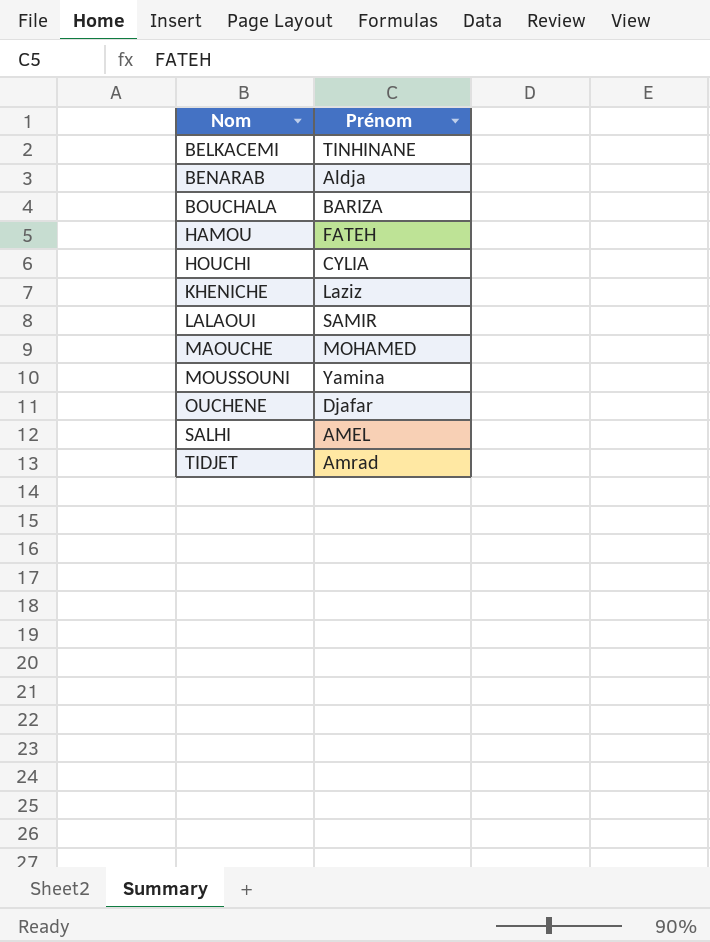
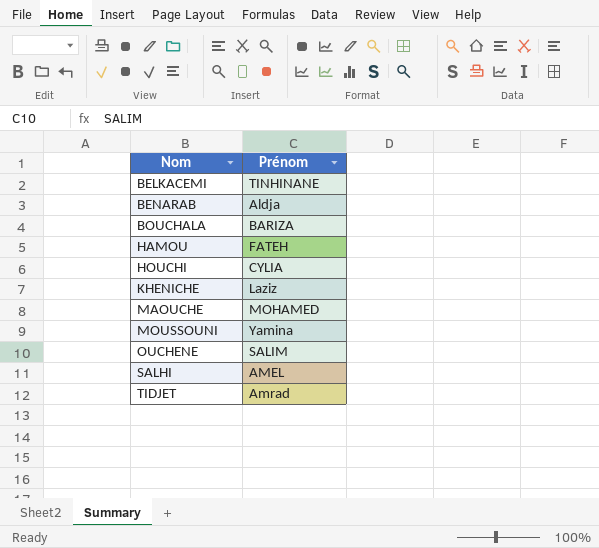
row LALAOUI: SAMIR -> none
OUCHENE | Prénom: Djafar -> SALIM

